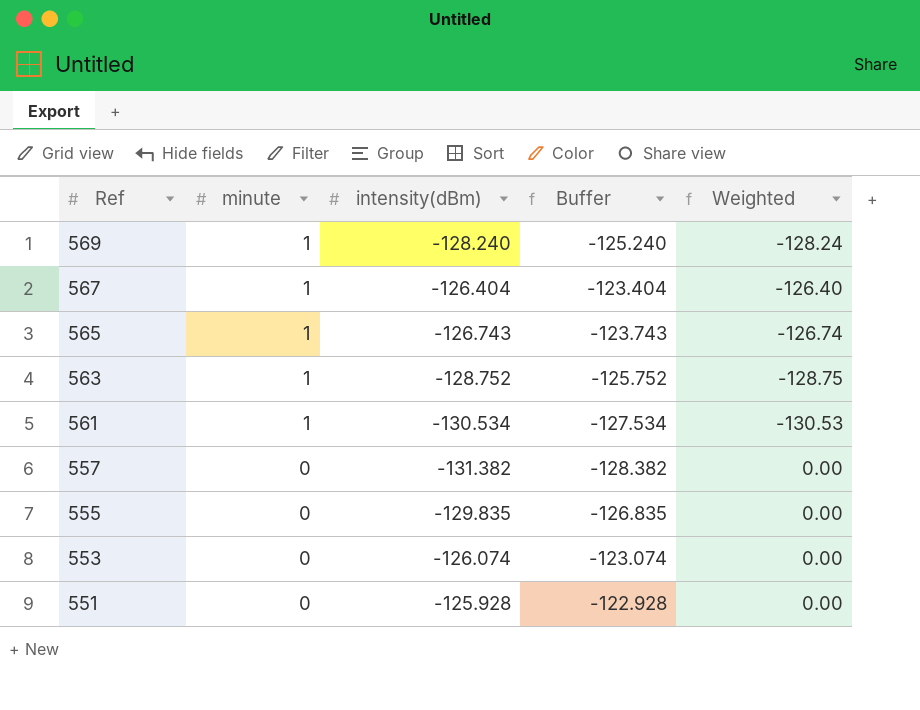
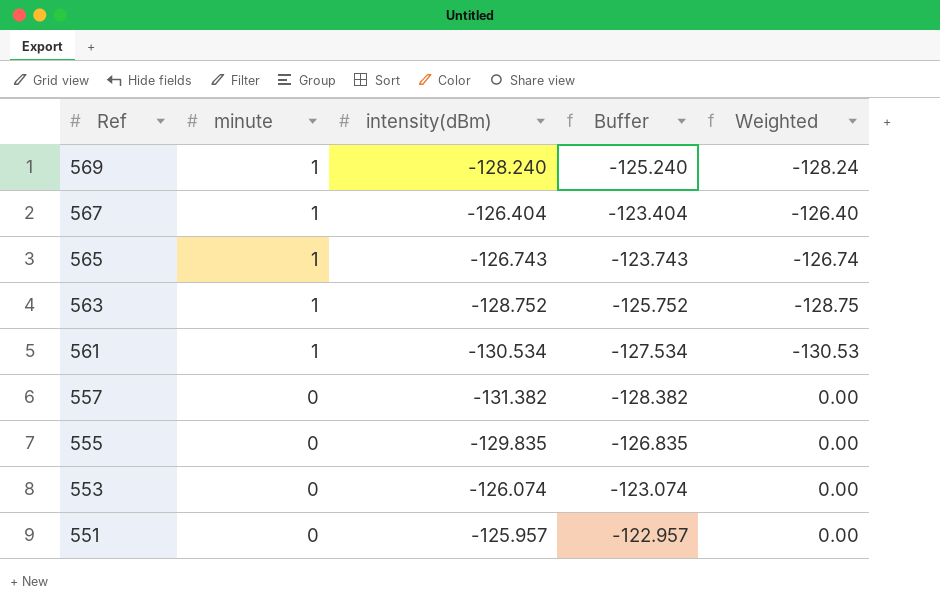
551 | intensity(dBm): -125.928 -> -125.957
551 | Buffer: -122.928 -> -122.957

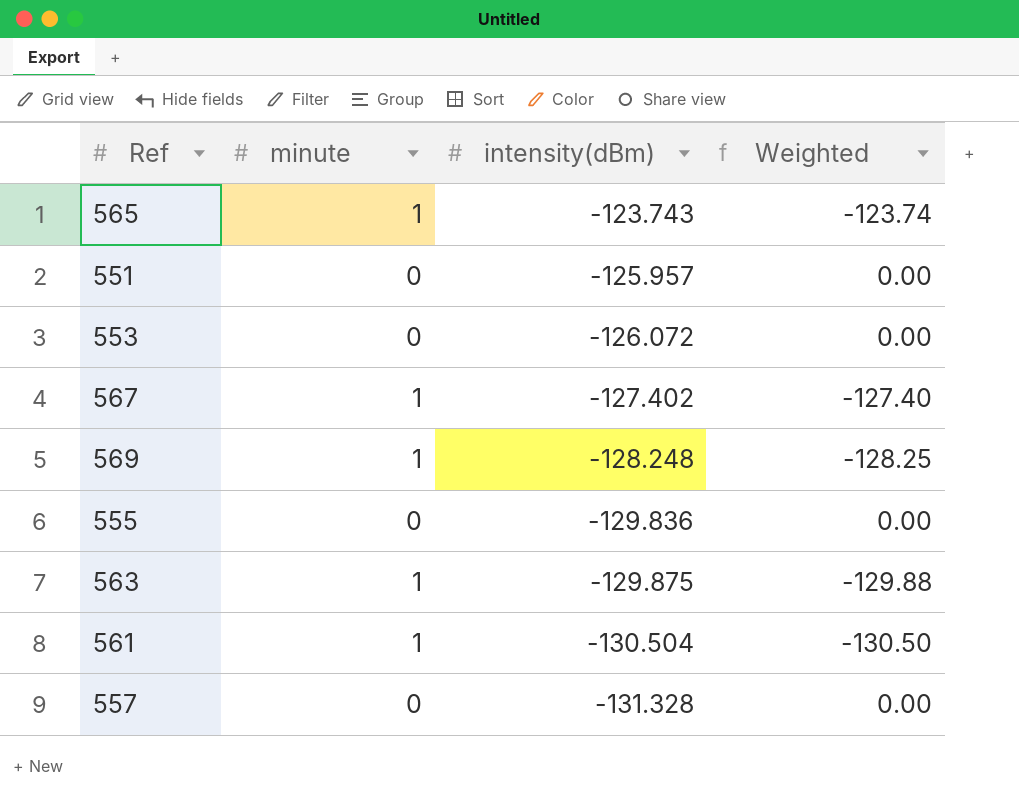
row order: Ref descending -> intensity(dBm) descending
column Buffer | formula: [intensity(dBm)] + 3 -> none
565 | intensity(dBm): -126.743 -> -123.743
565 | Weighted: -126.74 -> -123.74
553 | intensity(dBm): -126.074 -> -126.072
567 | intensity(dBm): -126.404 -> -127.402
567 | Weighted: -126.40 -> -127.40
569 | intensity(dBm): -128.240 -> -128.248
569 | Weighted: -128.24 -> -128.25
555 | intensity(dBm): -129.835 -> -129.836
563 | intensity(dBm): -128.752 -> -129.875
563 | Weighted: -128.75 -> -129.88
561 | intensity(dBm): -130.534 -> -130.504
561 | Weighted: -130.53 -> -130.50
557 | intensity(dBm): -131.382 -> -131.328

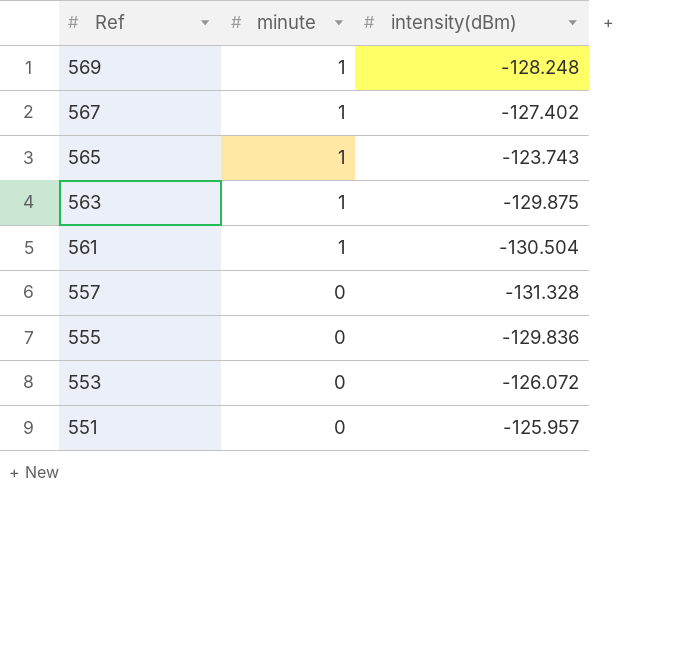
row order: intensity(dBm) descending -> Ref descending
column Weighted | formula: [minute] * [intensity(dBm)] -> none

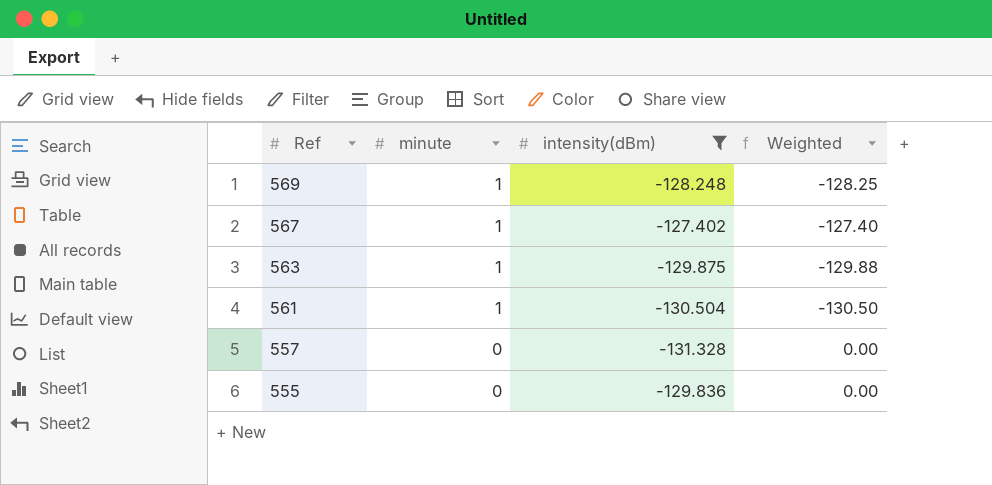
filter: none -> intensity(dBm) <= -127.402
column Weighted | formula: none -> [minute] * [intensity(dBm)]

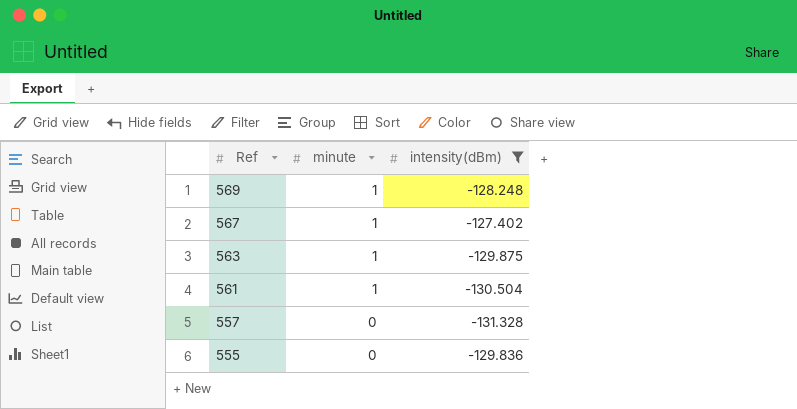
column Weighted | formula: [minute] * [intensity(dBm)] -> none

